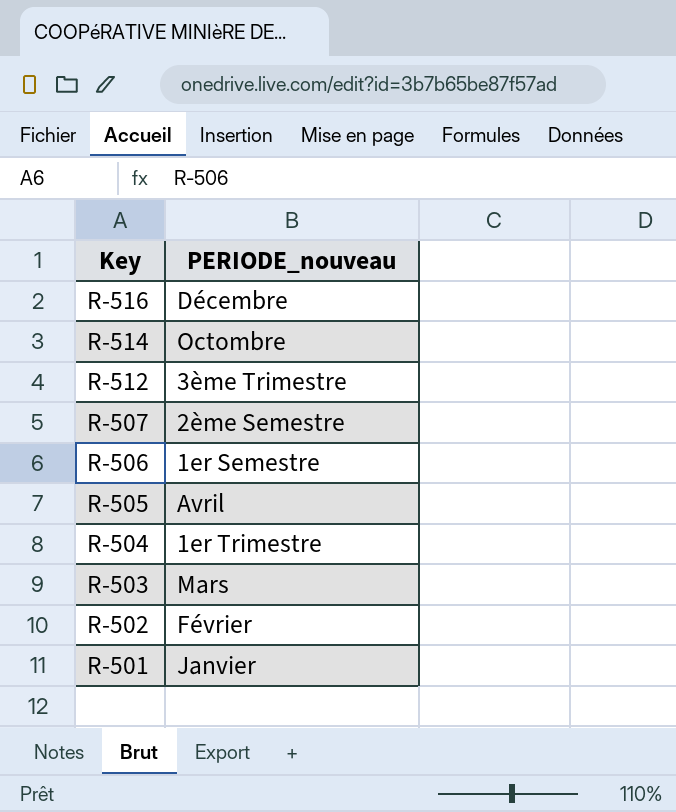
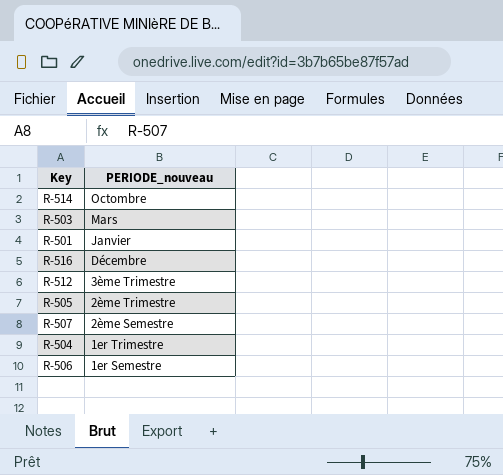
row order: Key descending -> PERIODE_nouveau descending
row R-502: Février -> none
R-505 | PERIODE_nouveau: Avril -> 2ème Trimestre

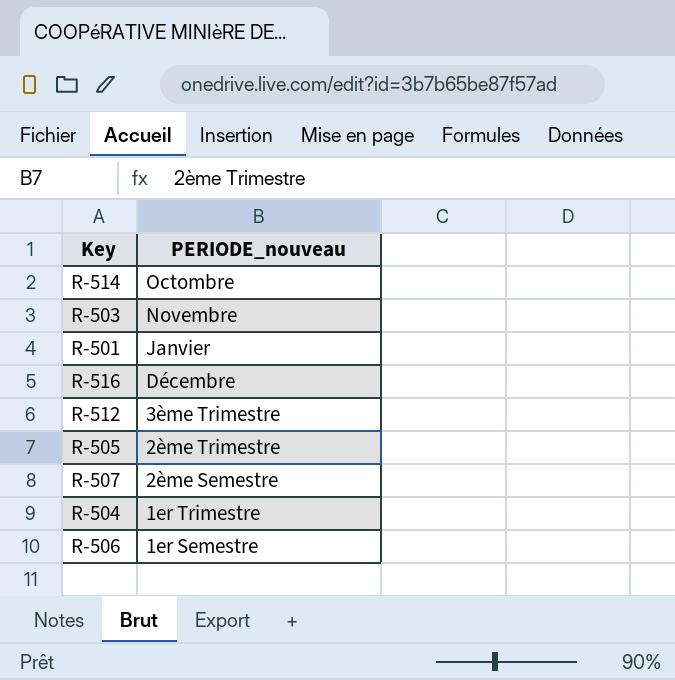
R-503 | PERIODE_nouveau: Mars -> Novembre

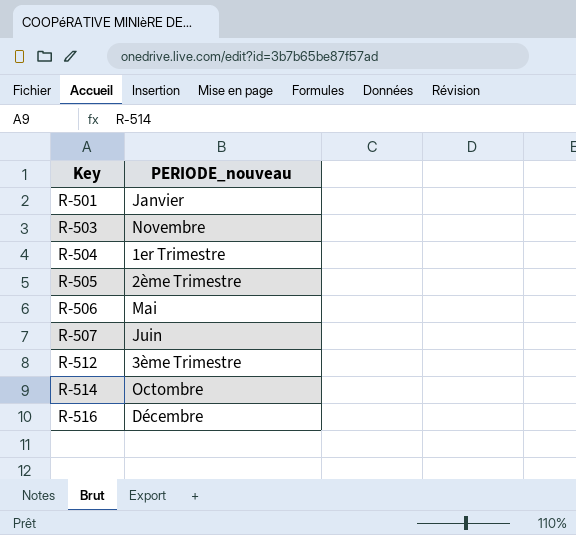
row order: PERIODE_nouveau descending -> Key ascending
R-506 | PERIODE_nouveau: 1er Semestre -> Mai
R-507 | PERIODE_nouveau: 2ème Semestre -> Juin

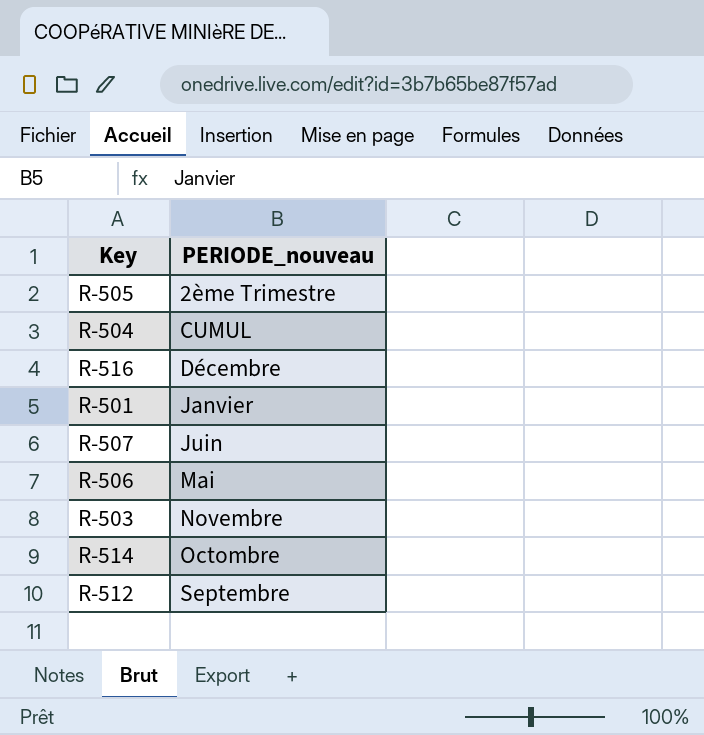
row order: Key ascending -> PERIODE_nouveau ascending
R-504 | PERIODE_nouveau: 1er Trimestre -> CUMUL
R-512 | PERIODE_nouveau: 3ème Trimestre -> Septembre

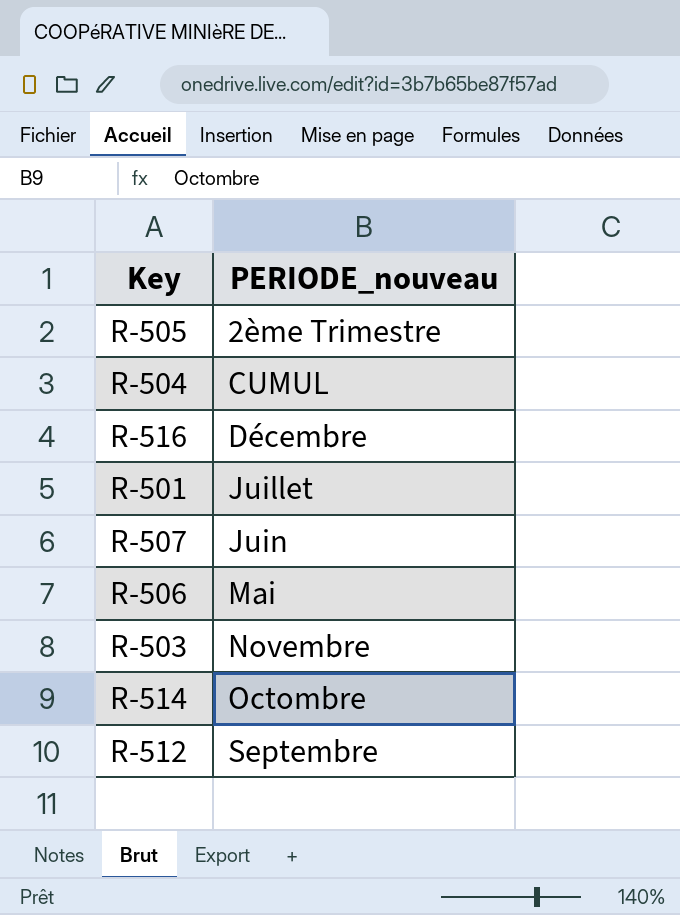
R-501 | PERIODE_nouveau: Janvier -> Juillet

